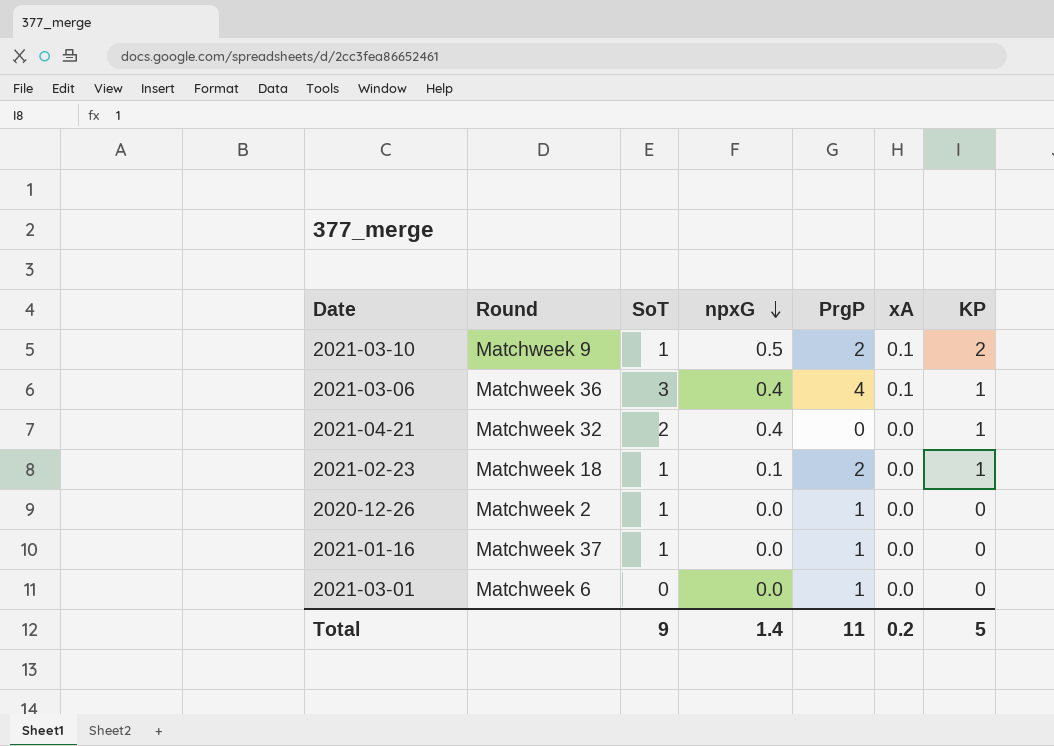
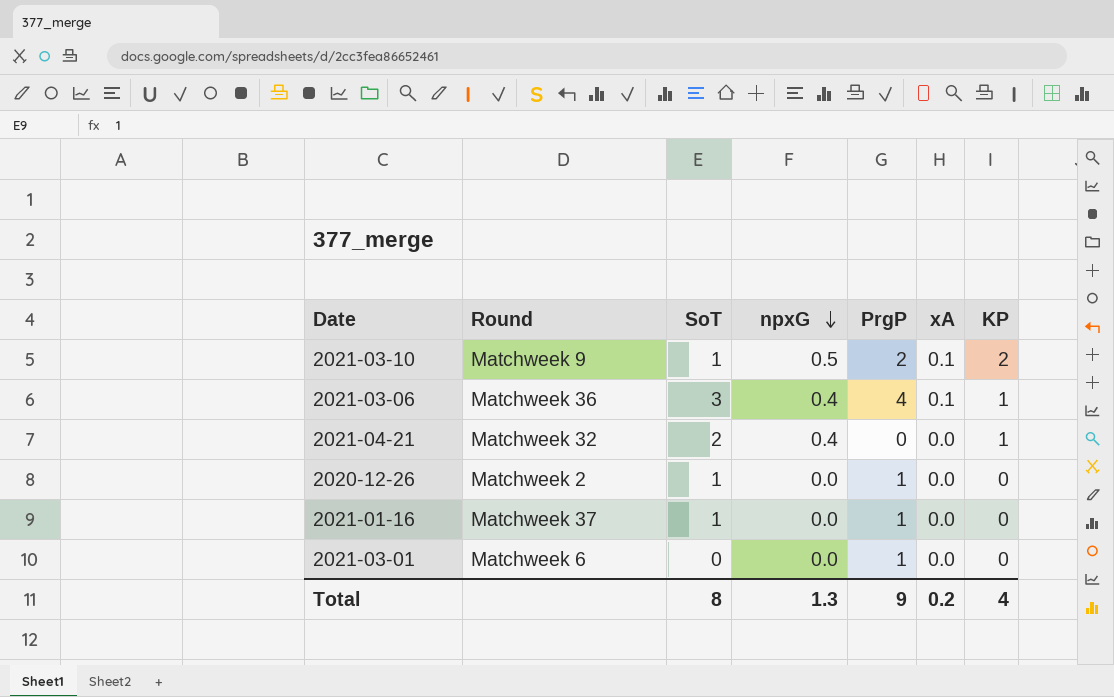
row 2021-02-23: Matchweek 18 | 1 | 0.1 | 2 | 0.0 | 1 -> none
Total | SoT: 9 -> 8
Total | npxG: 1.4 -> 1.3
Total | PrgP: 11 -> 9
Total | KP: 5 -> 4

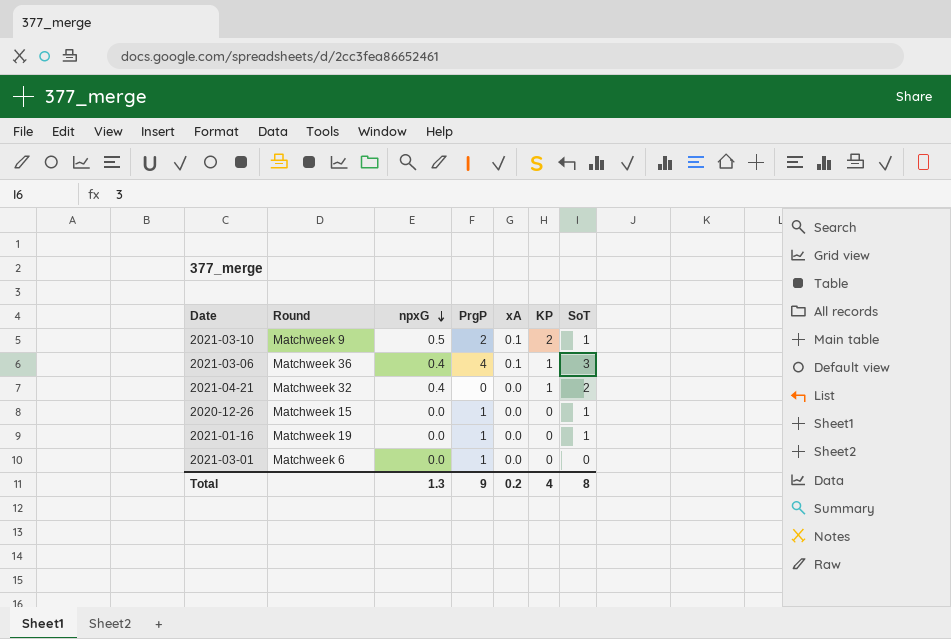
column SoT | position: 3 -> 7
2020-12-26 | Round: Matchweek 2 -> Matchweek 15
2021-01-16 | Round: Matchweek 37 -> Matchweek 19

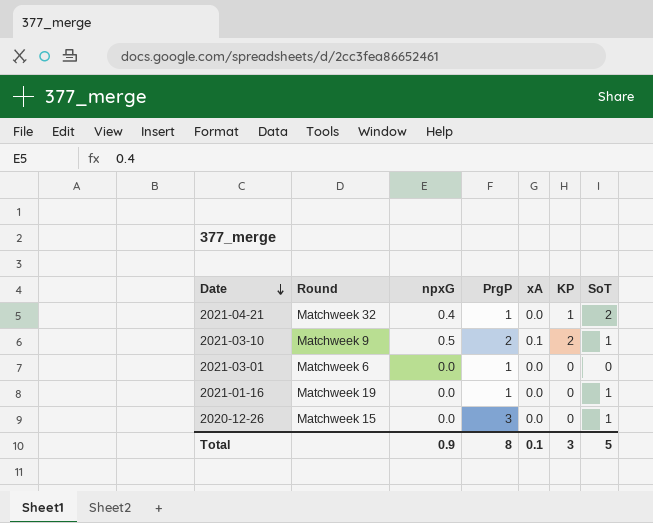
row order: npxG descending -> Date descending
row 2021-03-06: Matchweek 36 | 0.4 | 4 | 0.1 | 1 | 3 -> none
2021-04-21 | PrgP: 0 -> 1
2020-12-26 | PrgP: 1 -> 3
Total | npxG: 1.3 -> 0.9
Total | PrgP: 9 -> 8
Total | xA: 0.2 -> 0.1
Total | KP: 4 -> 3
Total | SoT: 8 -> 5

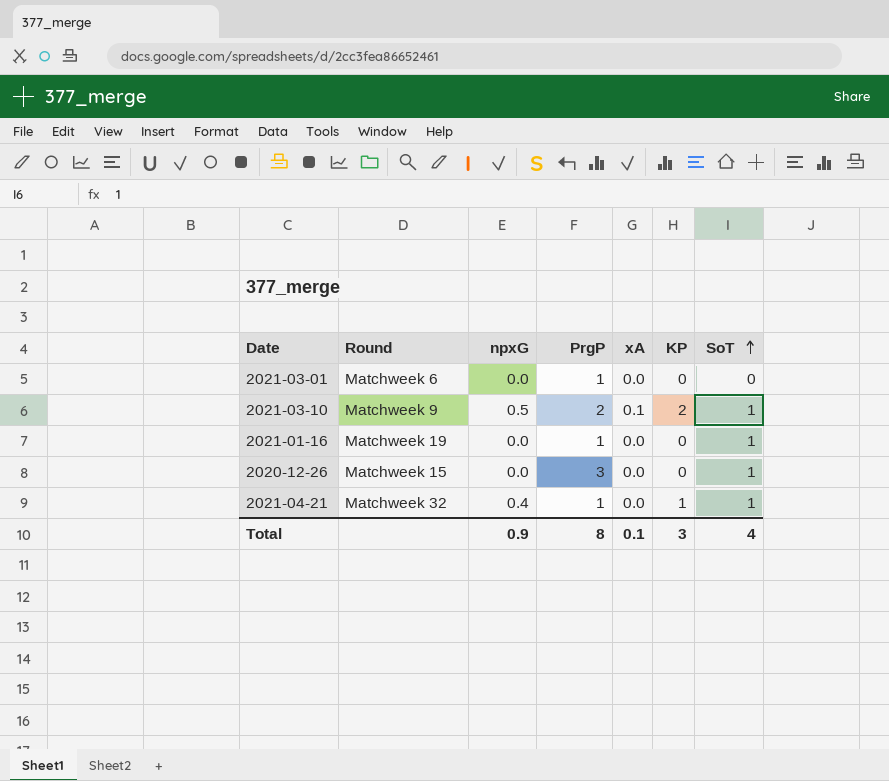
row order: Date descending -> SoT ascending
2021-04-21 | SoT: 2 -> 1
Total | SoT: 5 -> 4

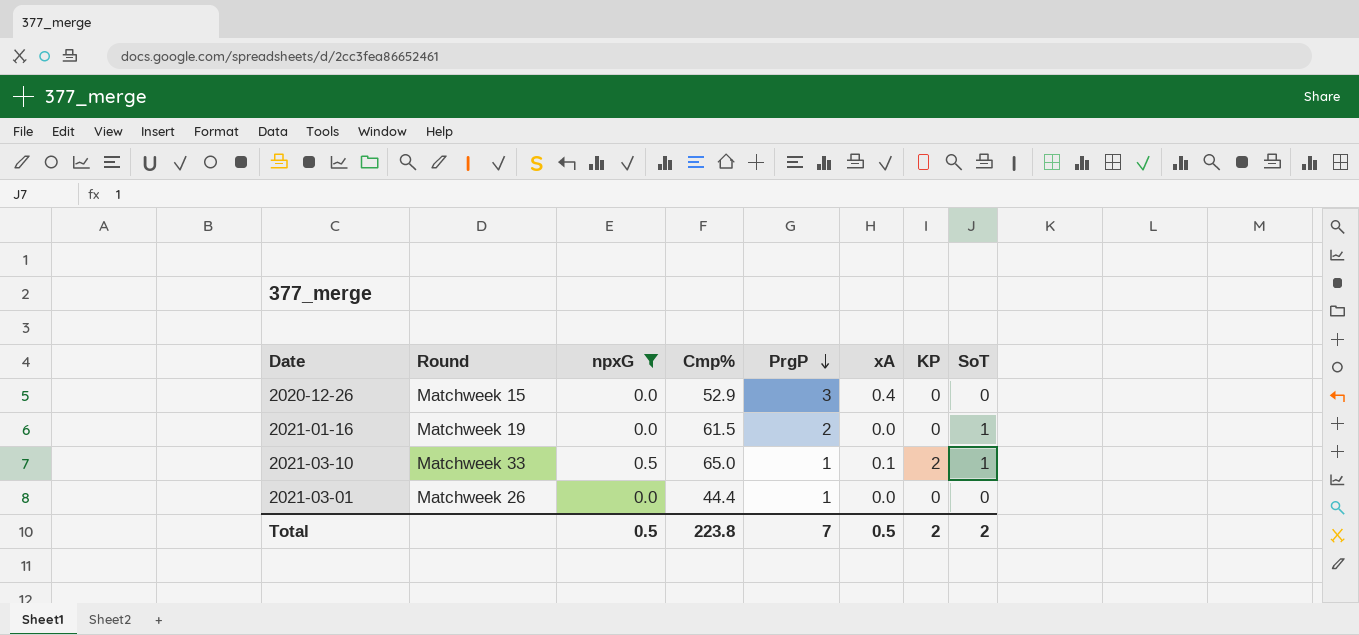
filter: none -> npxG != 0.4
row order: SoT ascending -> PrgP descending
column Cmp% | position: none -> 4
2020-12-26 | xA: 0.0 -> 0.4
2020-12-26 | SoT: 1 -> 0
2021-01-16 | PrgP: 1 -> 2
2021-03-10 | Round: Matchweek 9 -> Matchweek 33
2021-03-10 | PrgP: 2 -> 1
2021-03-01 | Round: Matchweek 6 -> Matchweek 26
Total | npxG: 0.9 -> 0.5
Total | PrgP: 8 -> 7
Total | xA: 0.1 -> 0.5
Total | KP: 3 -> 2
Total | SoT: 4 -> 2

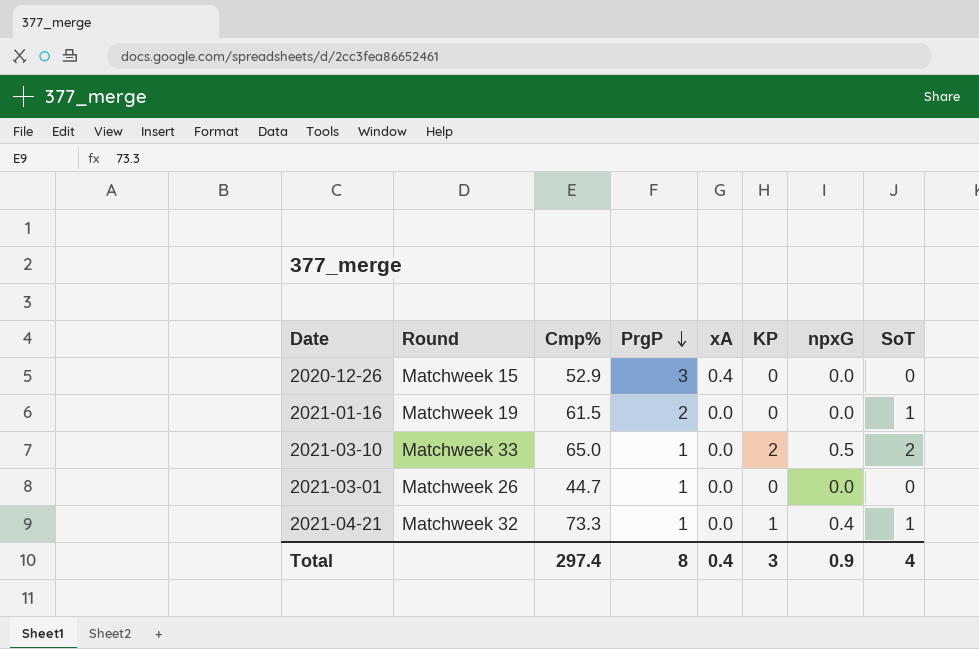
filter: npxG != 0.4 -> none
column npxG | position: 3 -> 7
2021-03-10 | xA: 0.1 -> 0.0
2021-03-10 | SoT: 1 -> 2
2021-03-01 | Cmp%: 44.4 -> 44.7
Total | Cmp%: 223.8 -> 297.4
Total | PrgP: 7 -> 8
Total | xA: 0.5 -> 0.4
Total | KP: 2 -> 3
Total | npxG: 0.5 -> 0.9
Total | SoT: 2 -> 4

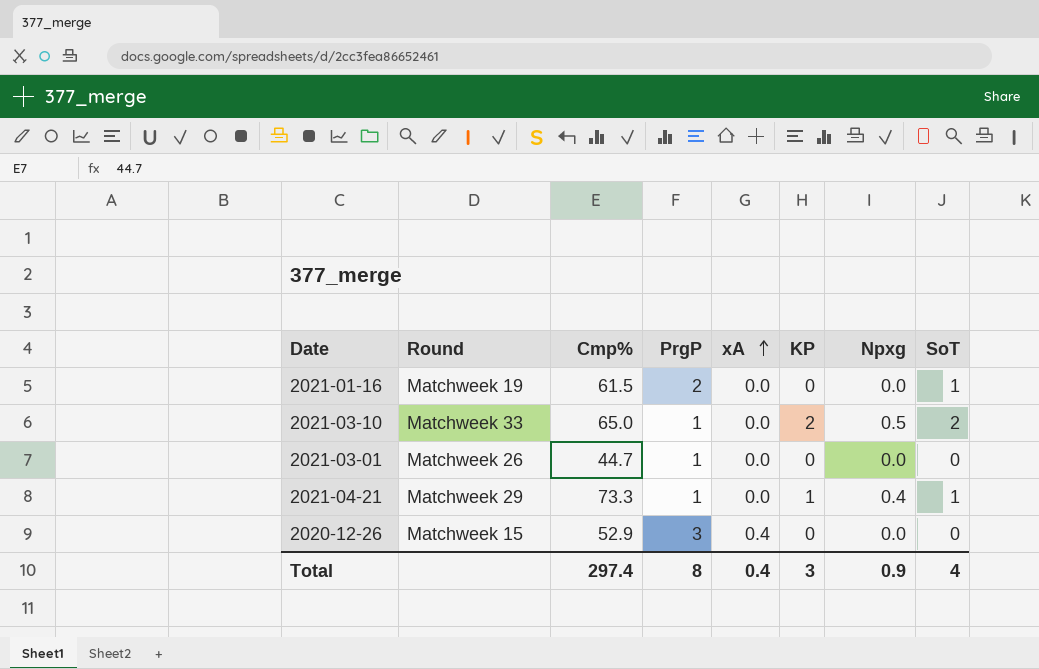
row order: PrgP descending -> xA ascending
column name: npxG -> Npxg
2021-04-21 | Round: Matchweek 32 -> Matchweek 29

